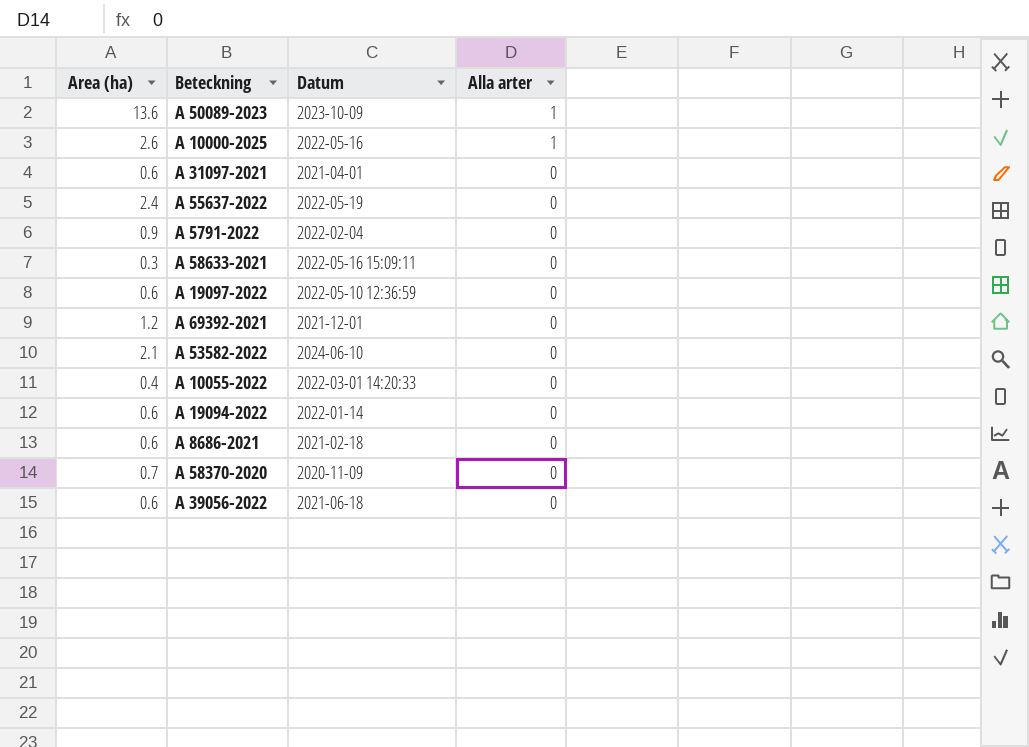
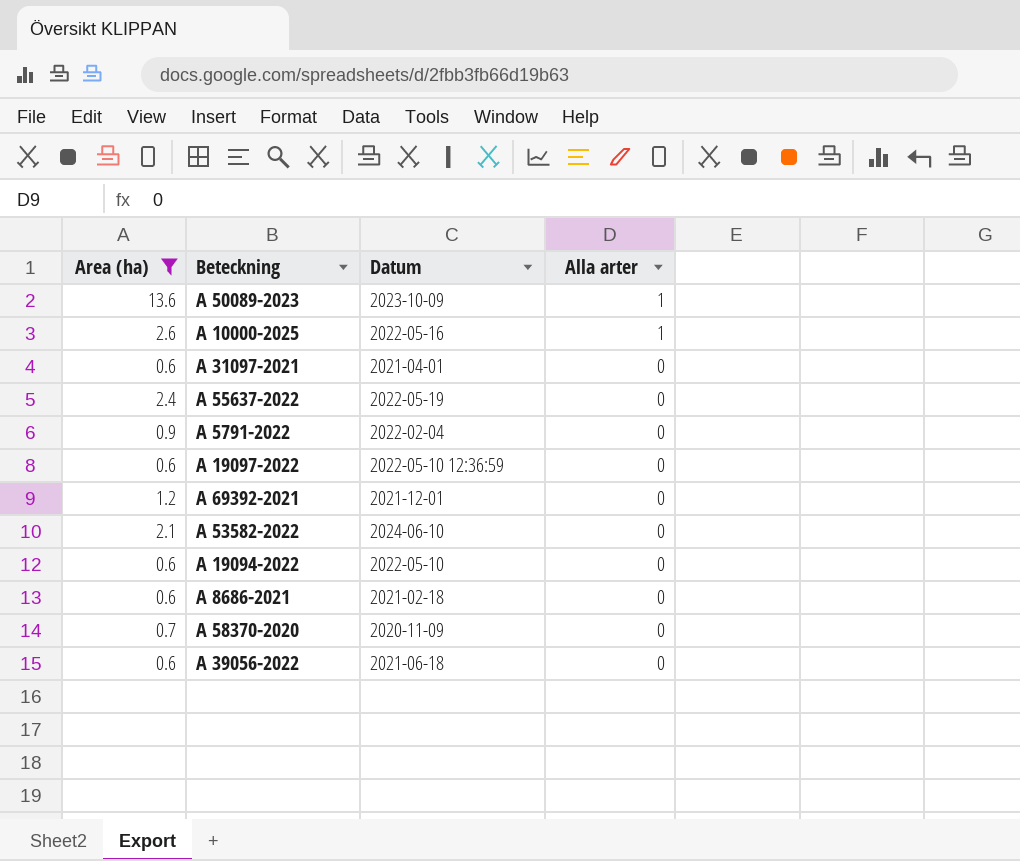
filter: none -> Area (ha) >= 0.6
A 19094-2022 | Datum: 2022-01-14 -> 2022-05-10

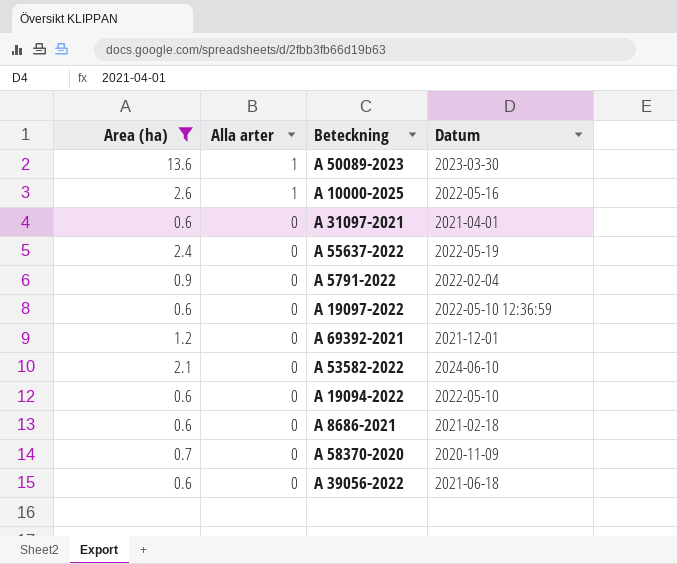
column Alla arter | position: 4 -> 2
A 50089-2023 | Datum: 2023-10-09 -> 2023-03-30

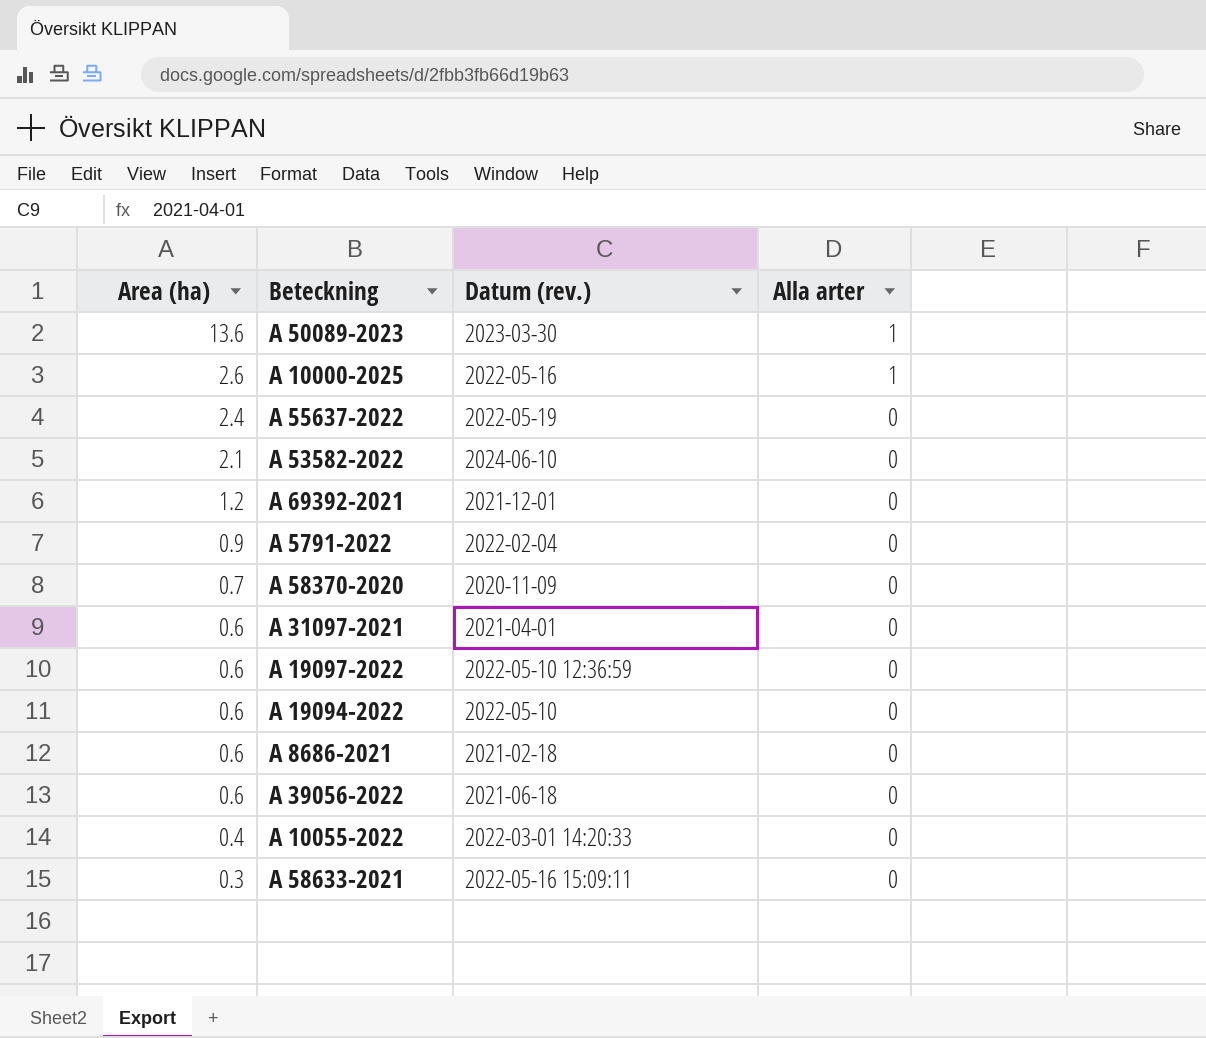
filter: Area (ha) >= 0.6 -> none
row order: Alla arter descending -> Area (ha) descending
column name: Datum -> Datum (rev.)
column Alla arter | position: 2 -> 4

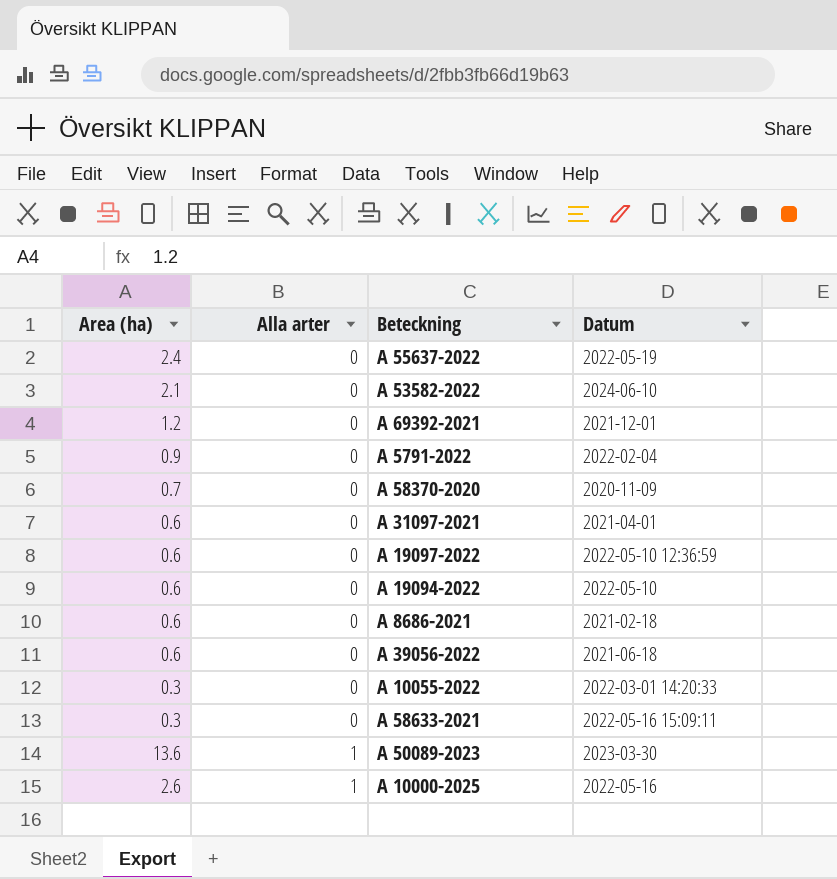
row order: Area (ha) descending -> Alla arter ascending
column Alla arter | position: 4 -> 2
column name: Datum (rev.) -> Datum
A 10055-2022 | Area (ha): 0.4 -> 0.3

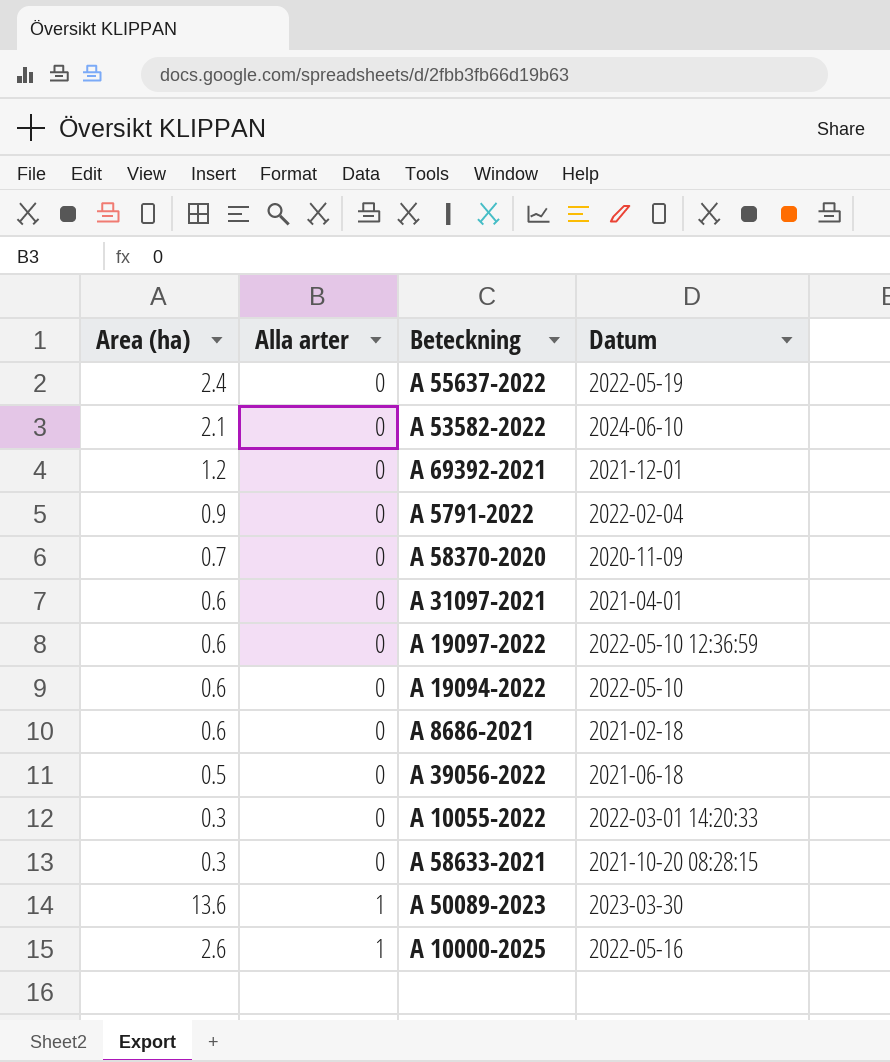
A 39056-2022 | Area (ha): 0.6 -> 0.5
A 58633-2021 | Datum: 2022-05-16 15:09:11 -> 2021-10-20 08:28:15

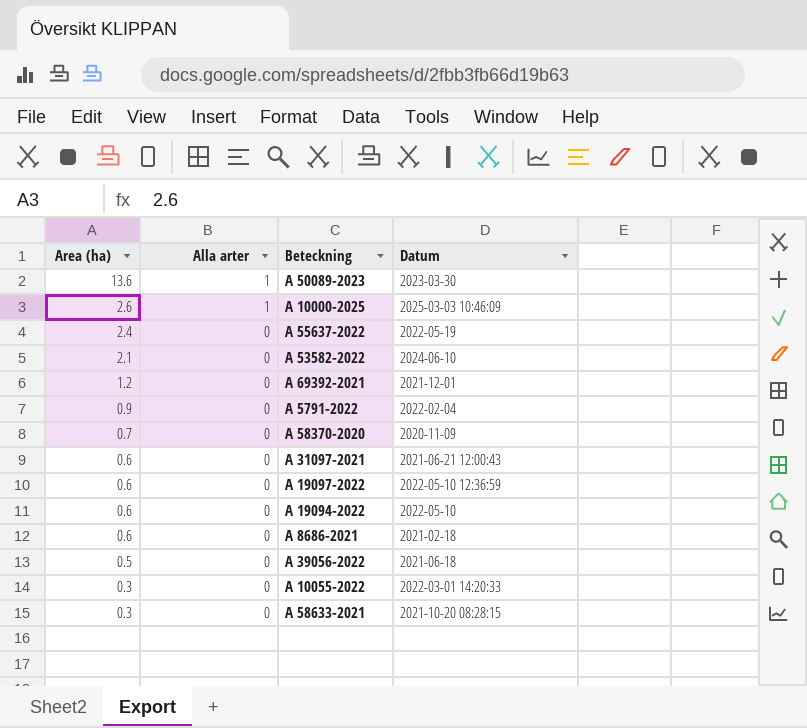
row order: Alla arter ascending -> Area (ha) descending
A 10000-2025 | Datum: 2022-05-16 -> 2025-03-03 10:46:09
A 31097-2021 | Datum: 2021-04-01 -> 2021-06-21 12:00:43

